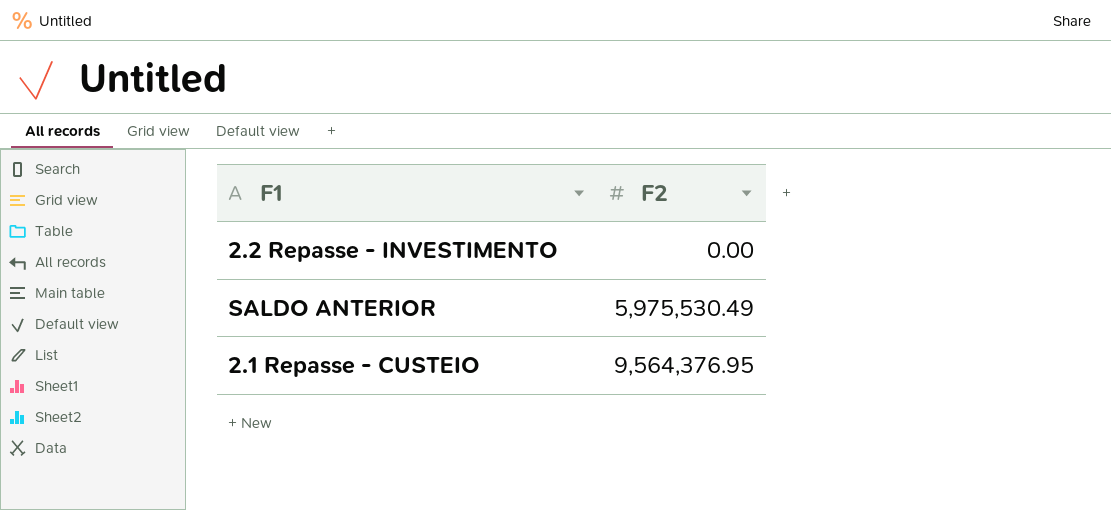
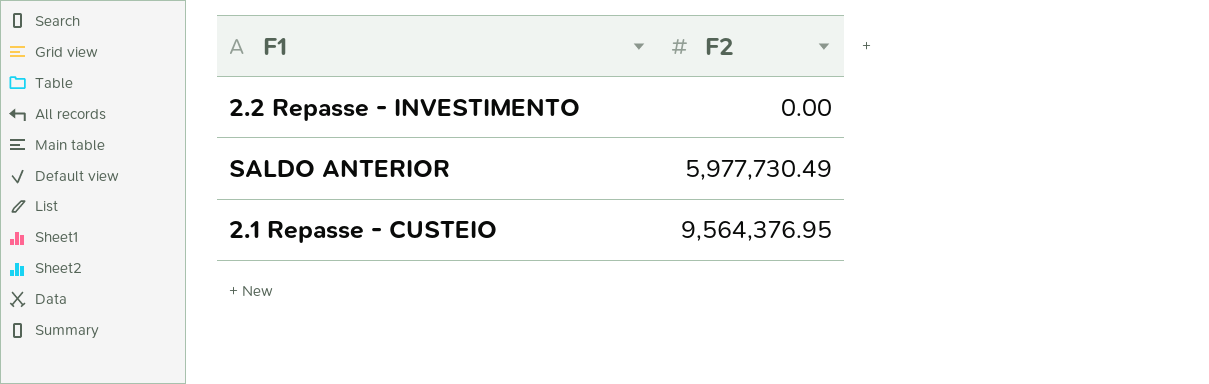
SALDO ANTERIOR | F2: 5,975,530.49 -> 5,977,730.49

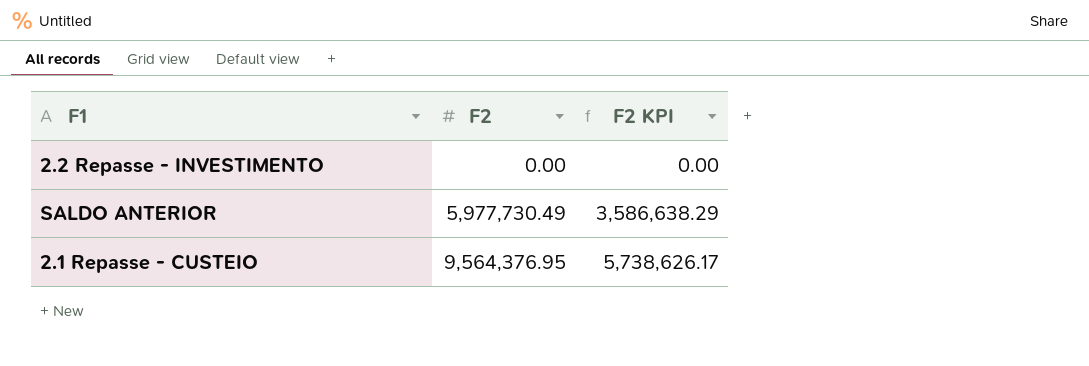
column F2 KPI | formula: none -> [F2] * 0.6

